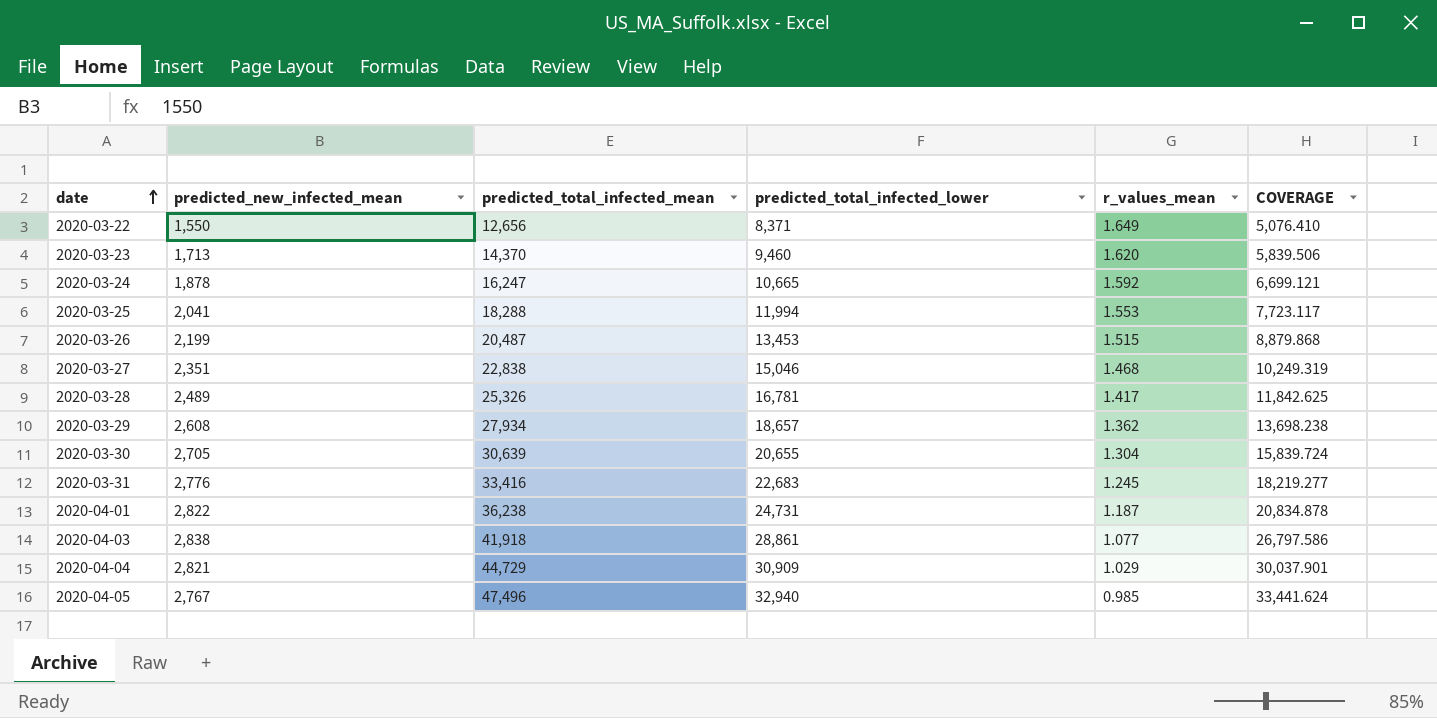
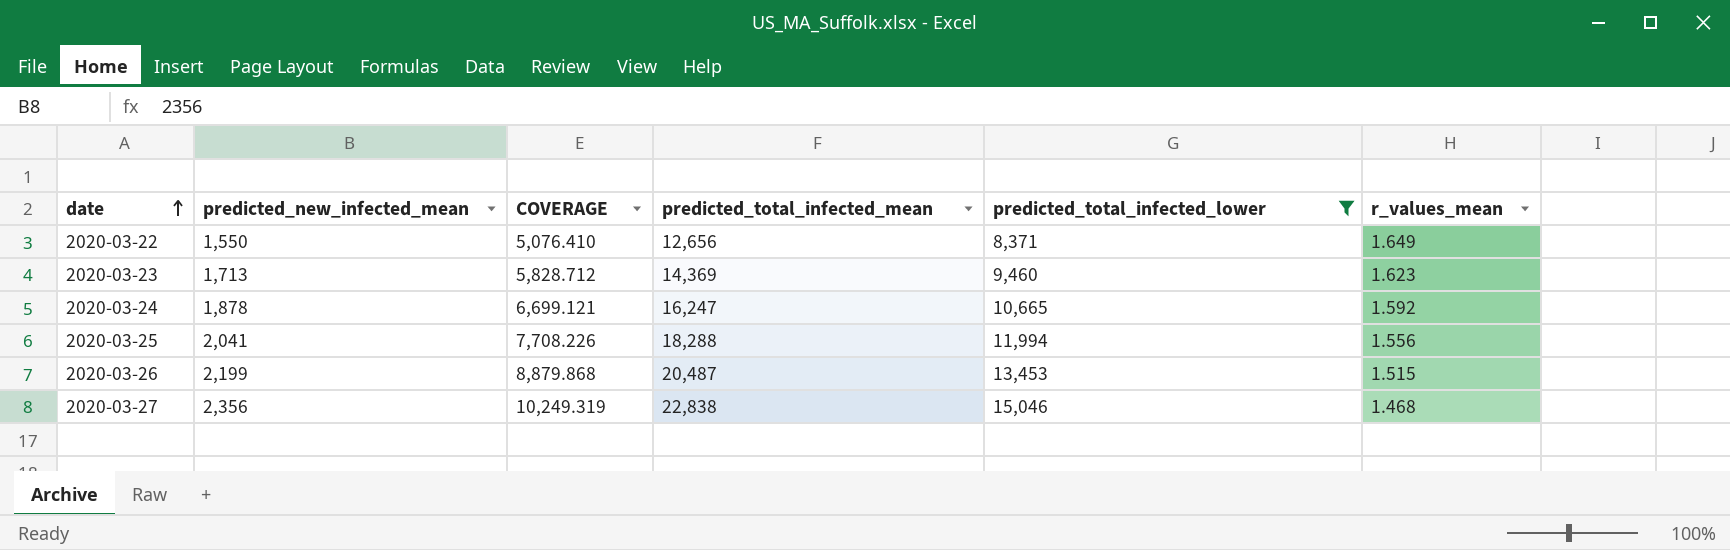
filter: none -> predicted_total_infected_lower <= 15,046
column COVERAGE | position: 6 -> 3
2020-03-23 | COVERAGE: 5,839.506 -> 5,828.712
2020-03-23 | predicted_total_infected_mean: 14,370 -> 14,369
2020-03-23 | r_values_mean: 1.620 -> 1.623
2020-03-25 | COVERAGE: 7,723.117 -> 7,708.226
2020-03-25 | r_values_mean: 1.553 -> 1.556
2020-03-27 | predicted_new_infected_mean: 2,351 -> 2,356

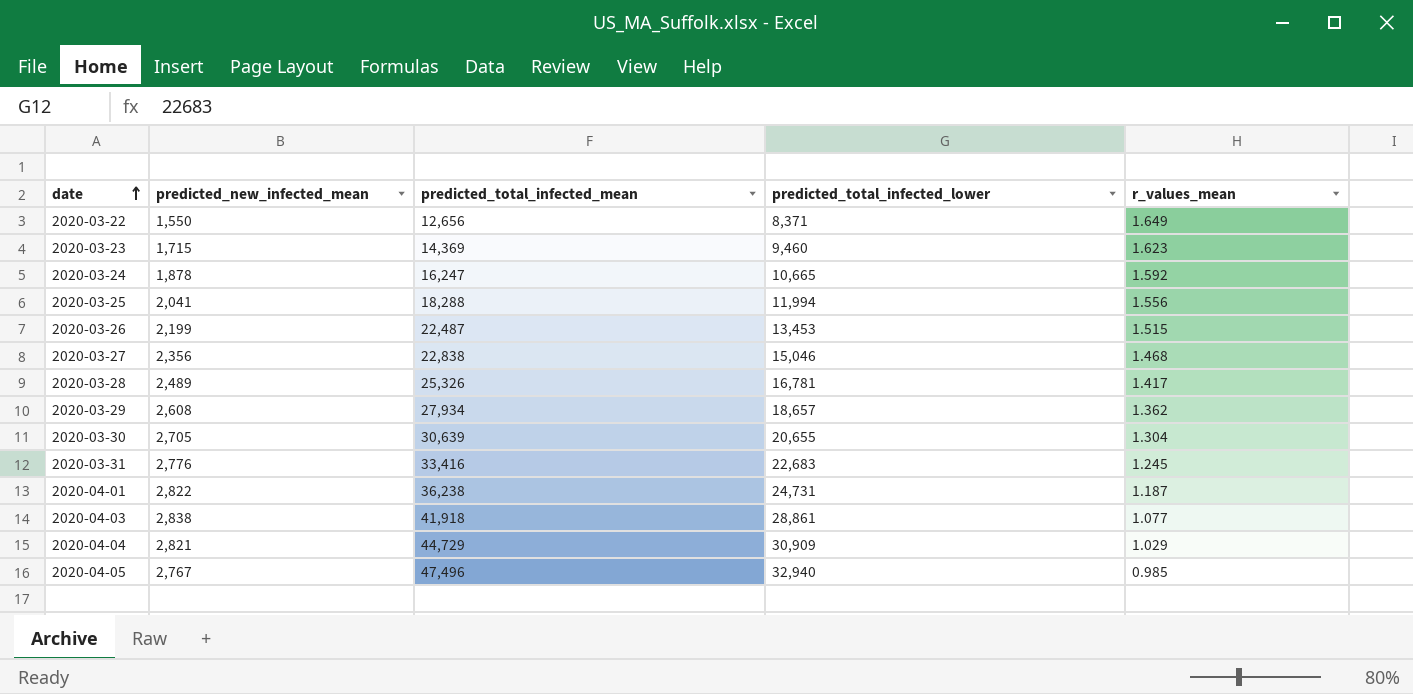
filter: predicted_total_infected_lower <= 15,046 -> none
column COVERAGE | formula: [predicted_total_infected_lower] / [r_values_mean] -> none
2020-03-23 | predicted_new_infected_mean: 1,713 -> 1,715
2020-03-26 | predicted_total_infected_mean: 20,487 -> 22,487

